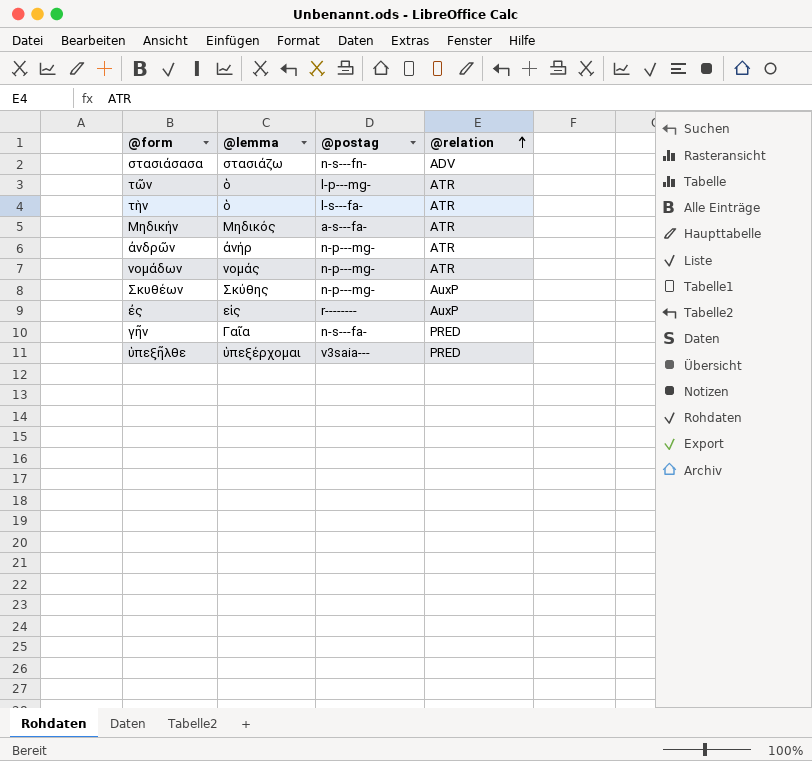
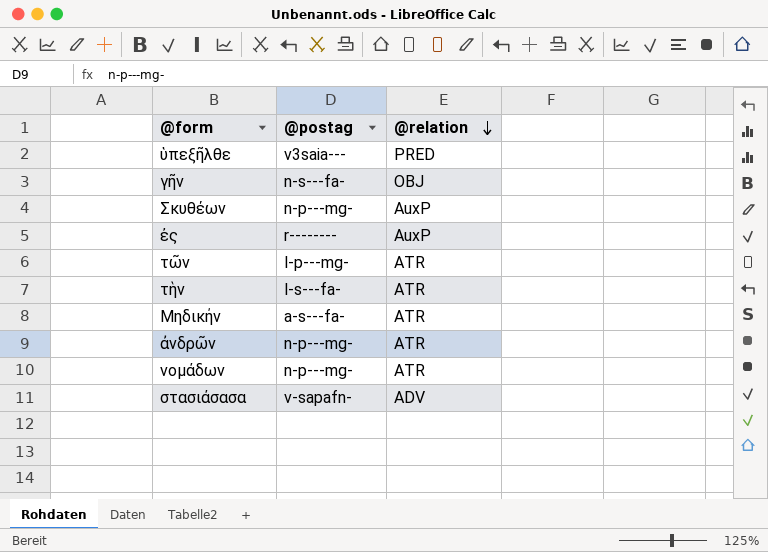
row order: @relation ascending -> @relation descending
column @lemma | position: 2 -> none
γῆν | @relation: PRED -> OBJ
στασιάσασα | @postag: n-s---fn- -> v-sapafn-

